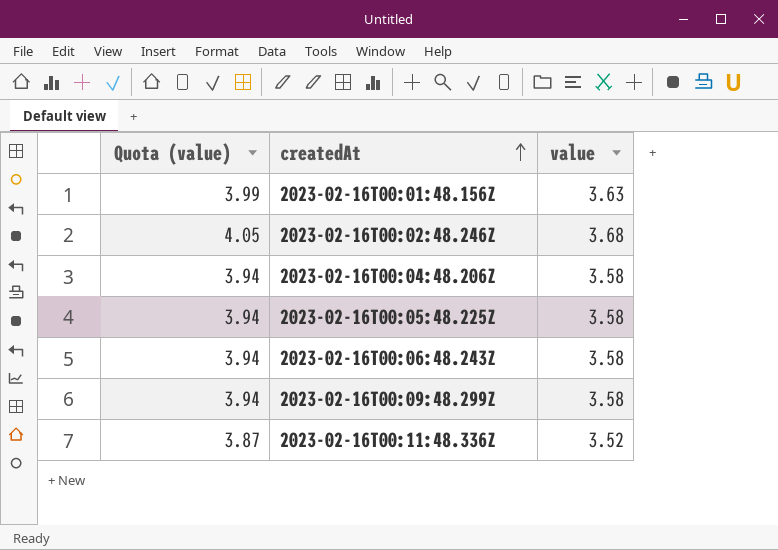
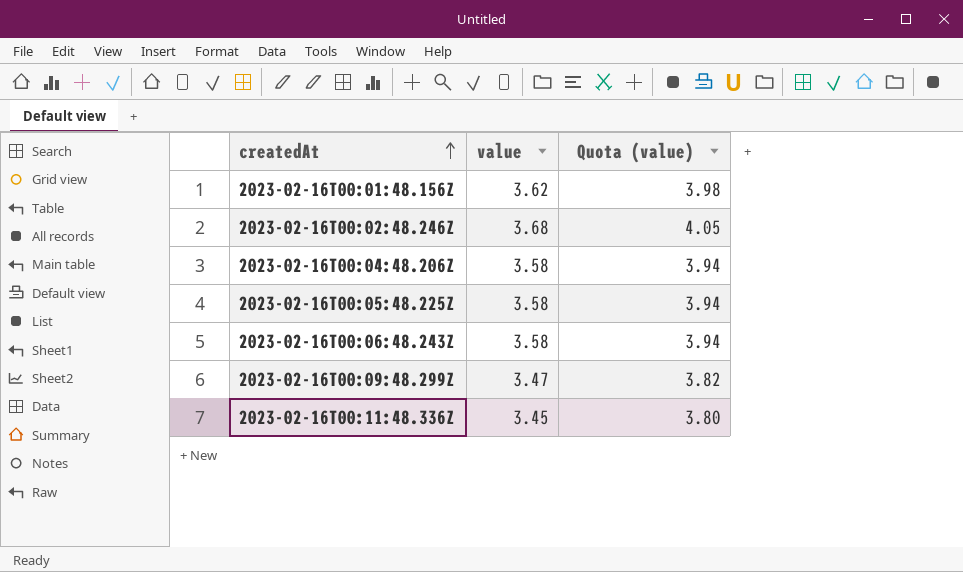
column Quota (value) | position: 1 -> 3
2023-02-16T00:01:48.156Z | value: 3.63 -> 3.62
2023-02-16T00:01:48.156Z | Quota (value): 3.99 -> 3.98
2023-02-16T00:09:48.299Z | value: 3.58 -> 3.47
2023-02-16T00:09:48.299Z | Quota (value): 3.94 -> 3.82
2023-02-16T00:11:48.336Z | value: 3.52 -> 3.45
2023-02-16T00:11:48.336Z | Quota (value): 3.87 -> 3.80

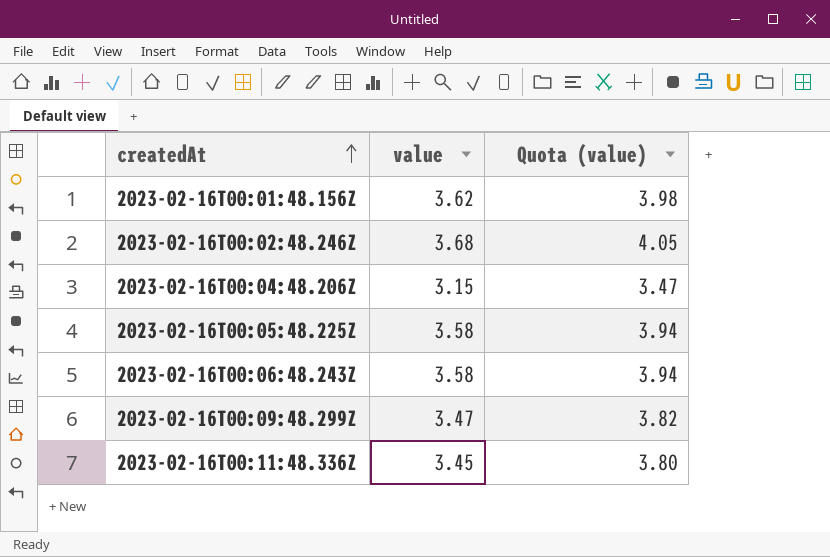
2023-02-16T00:04:48.206Z | value: 3.58 -> 3.15
2023-02-16T00:04:48.206Z | Quota (value): 3.94 -> 3.47

